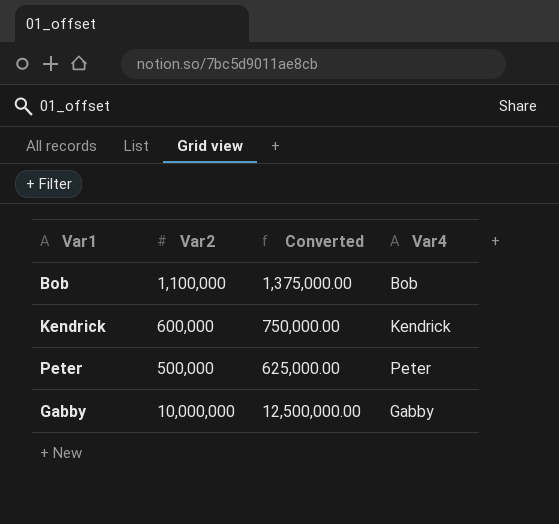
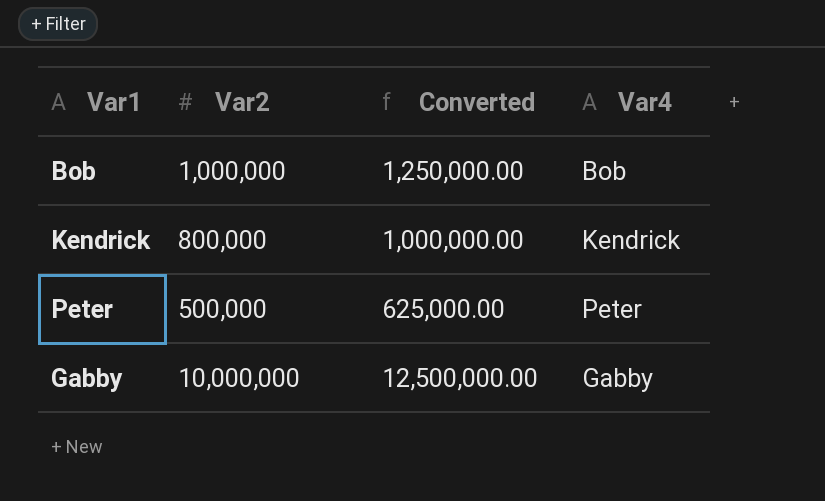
Bob | Var2: 1,100,000 -> 1,000,000
Bob | Converted: 1,375,000.00 -> 1,250,000.00
Kendrick | Var2: 600,000 -> 800,000
Kendrick | Converted: 750,000.00 -> 1,000,000.00

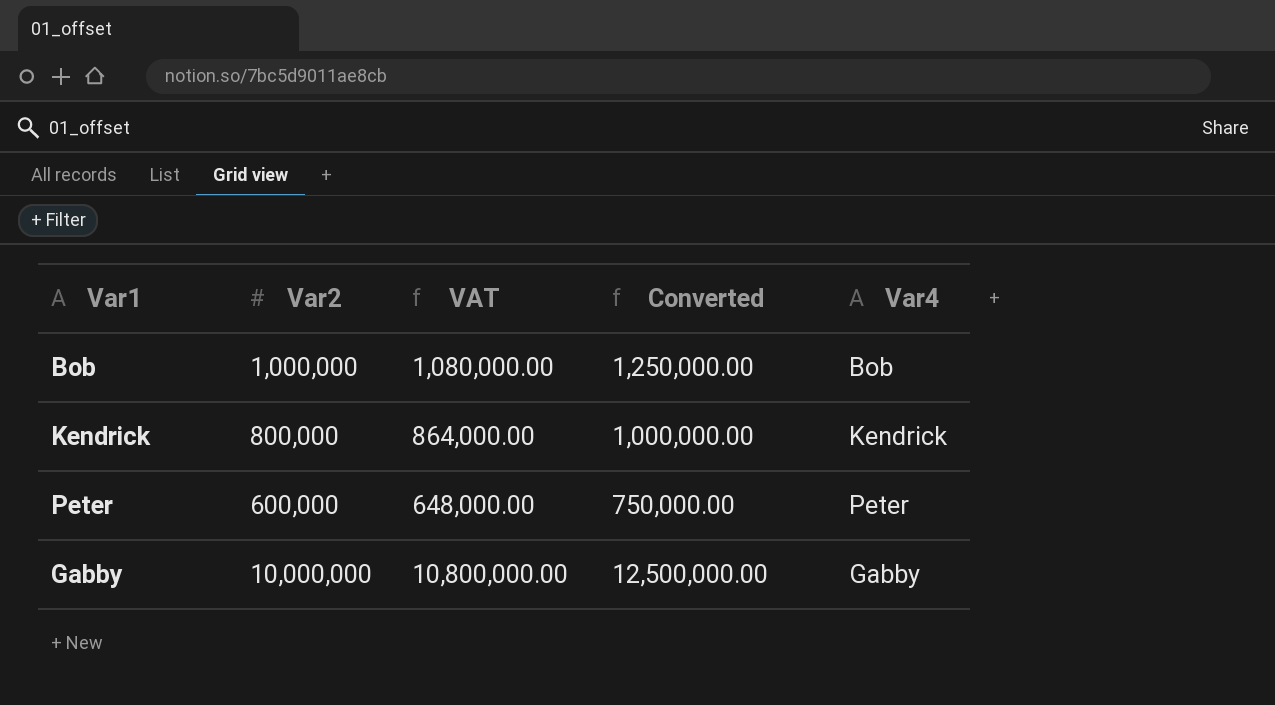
column VAT | formula: none -> [Var2] * 1.08
Peter | Var2: 500,000 -> 600,000
Peter | Converted: 625,000.00 -> 750,000.00

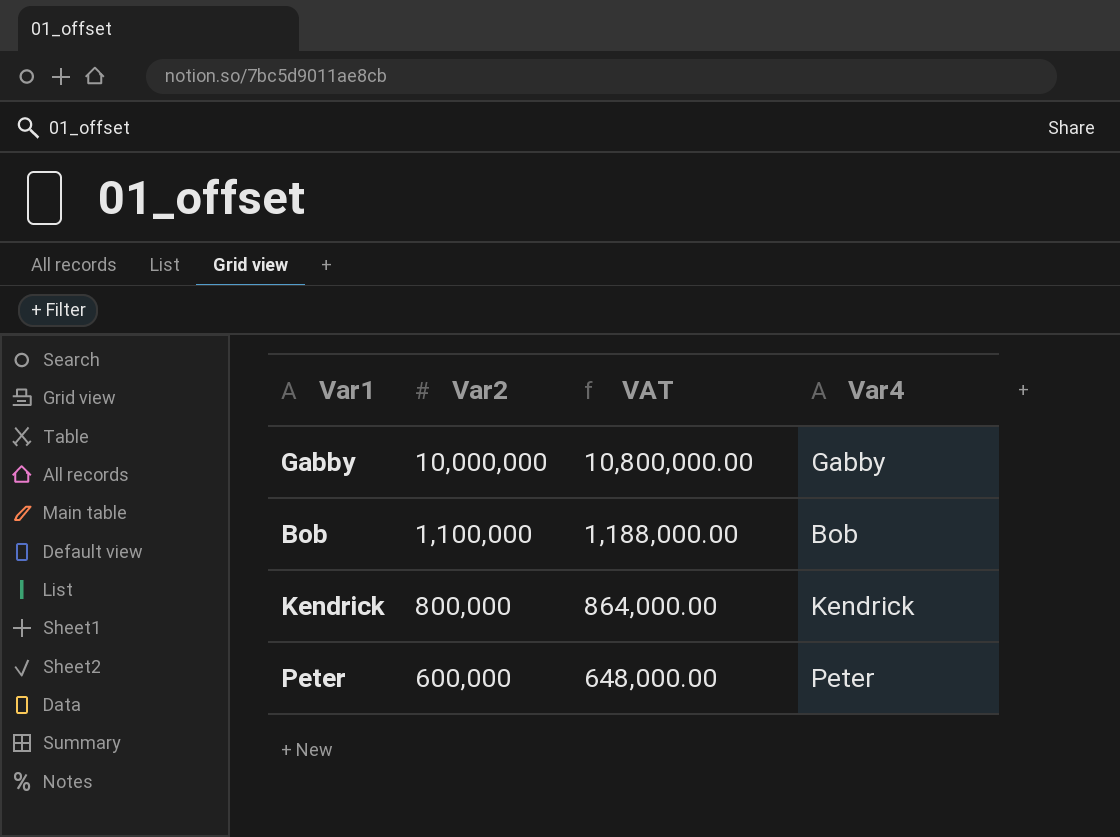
row order: none -> Var2 descending
column Converted | formula: [Var2] * 1.25 -> none
Bob | Var2: 1,000,000 -> 1,100,000
Bob | VAT: 1,080,000.00 -> 1,188,000.00

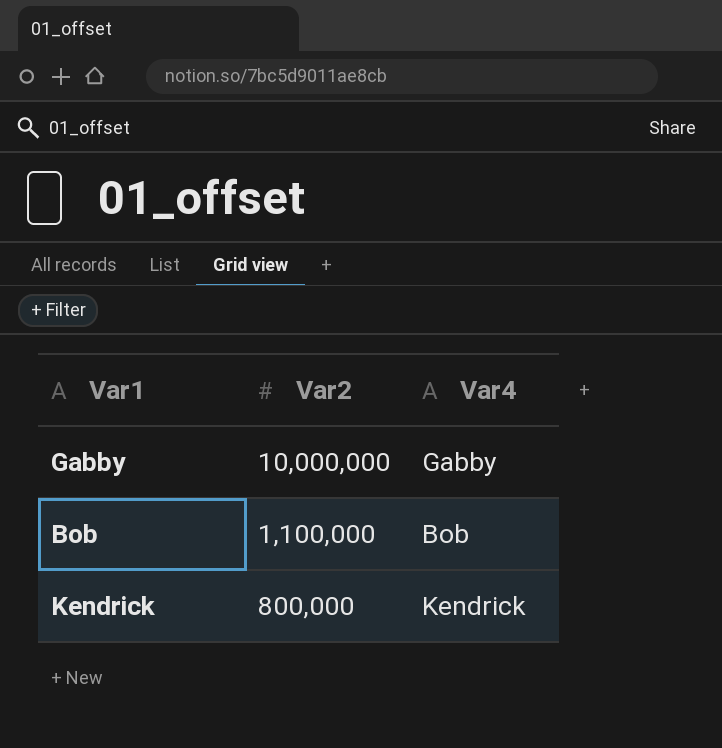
column VAT | formula: [Var2] * 1.08 -> none
row Peter: 600,000 | 648,000.00 | Peter -> none

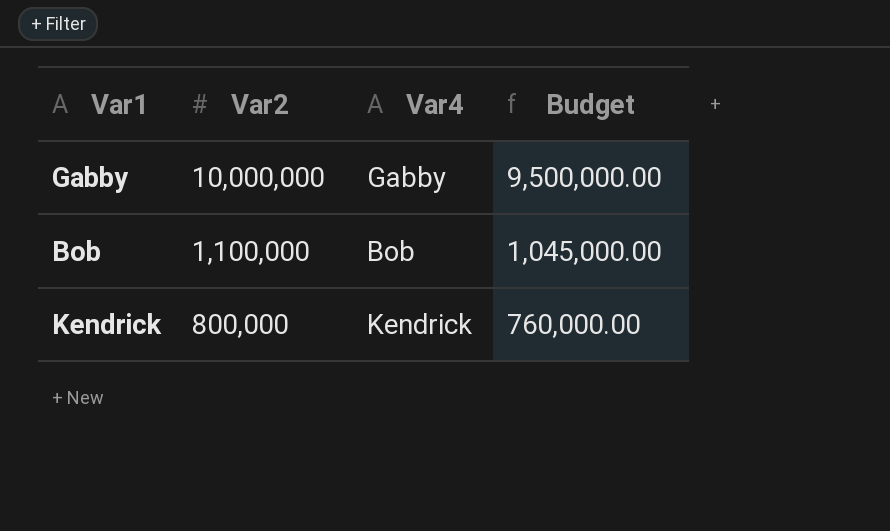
column Budget | formula: none -> [Var2] * 0.95

